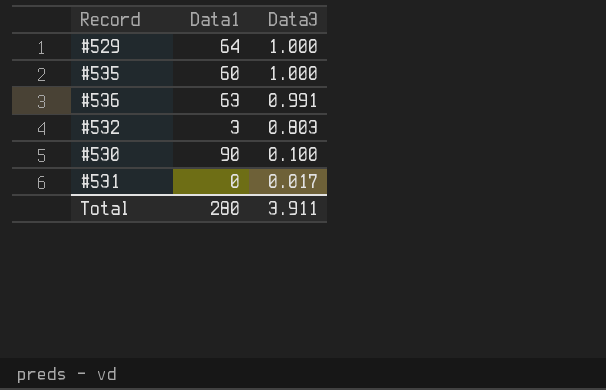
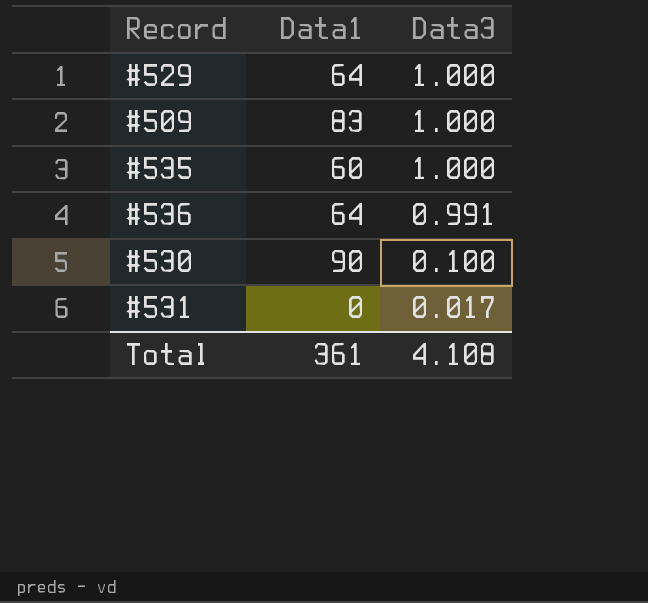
row #532: 3 | 0.803 -> none
row #509: none -> 83 | 1.000
#536 | Data1: 63 -> 64
Total | Data1: 280 -> 361
Total | Data3: 3.911 -> 4.108

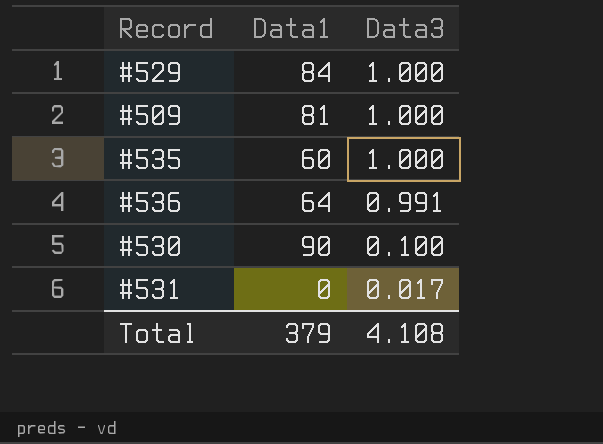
#529 | Data1: 64 -> 84
#509 | Data1: 83 -> 81
Total | Data1: 361 -> 379

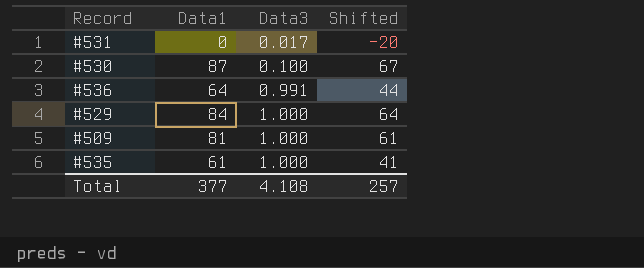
row order: Data3 descending -> Data3 ascending
column Shifted | formula: none -> [Data1] - 20
#530 | Data1: 90 -> 87
#535 | Data1: 60 -> 61
Total | Data1: 379 -> 377

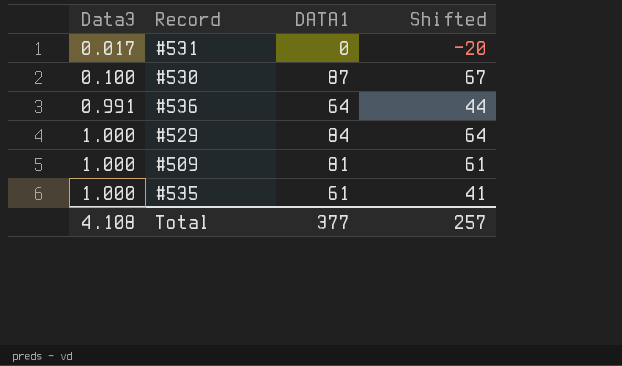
column Data3 | position: 3 -> 1
column name: Data1 -> DATA1

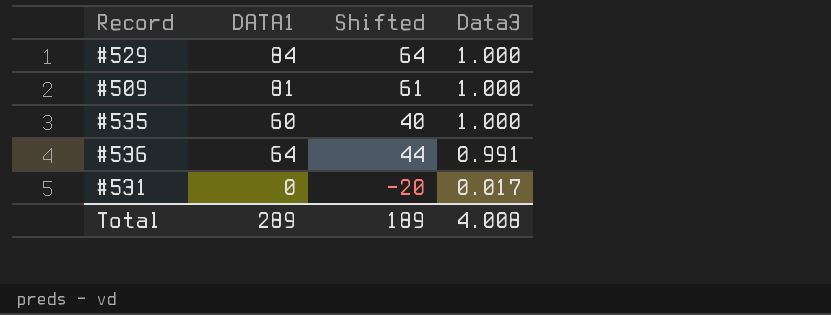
row order: Data3 ascending -> Data3 descending
column Data3 | position: 1 -> 4
row #530: 0.100 | 87 | 67 -> none
#535 | DATA1: 61 -> 60
#535 | Shifted: 41 -> 40
Total | DATA1: 377 -> 289
Total | Shifted: 257 -> 189
Total | Data3: 4.108 -> 4.008

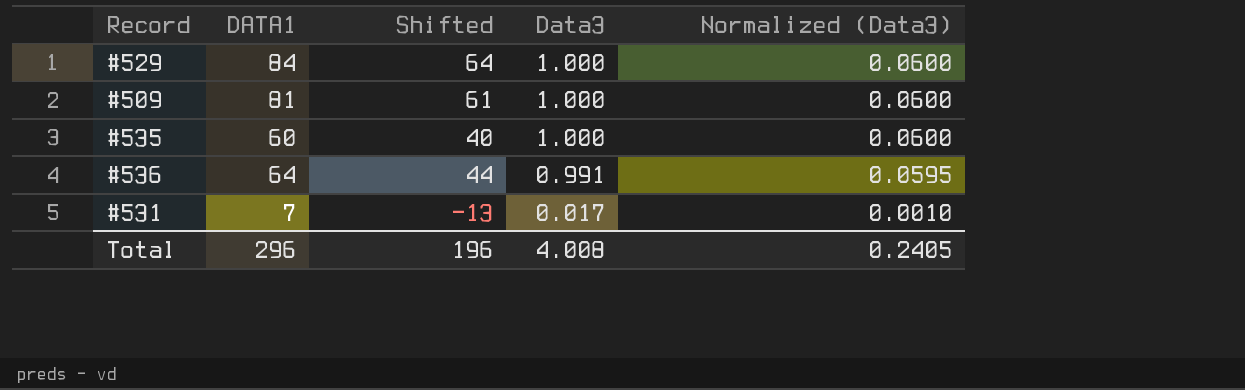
column Normalized (Data3) | formula: none -> [Data3] * 0.06
#531 | DATA1: 0 -> 7
#531 | Shifted: -20 -> -13
Total | DATA1: 289 -> 296
Total | Shifted: 189 -> 196

